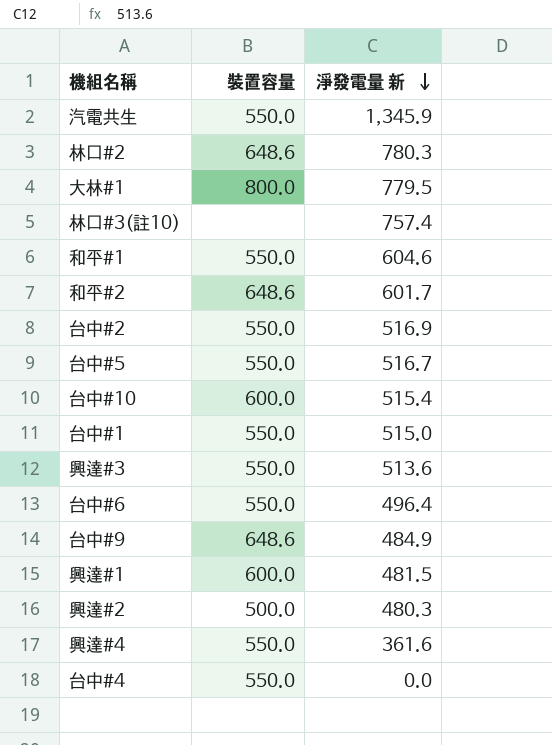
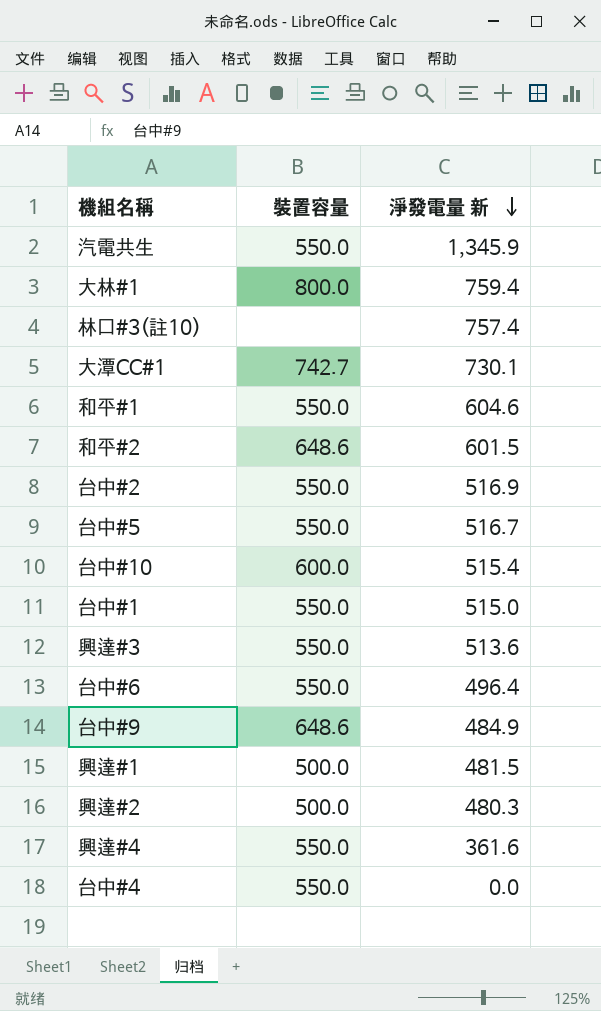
row 林口#2: 648.6 | 780.3 -> none
大林#1 | 淨發電量 新: 779.5 -> 759.4
row 大潭CC#1: none -> 742.7 | 730.1
和平#2 | 淨發電量 新: 601.7 -> 601.5
興達#1 | 裝置容量: 600.0 -> 500.0

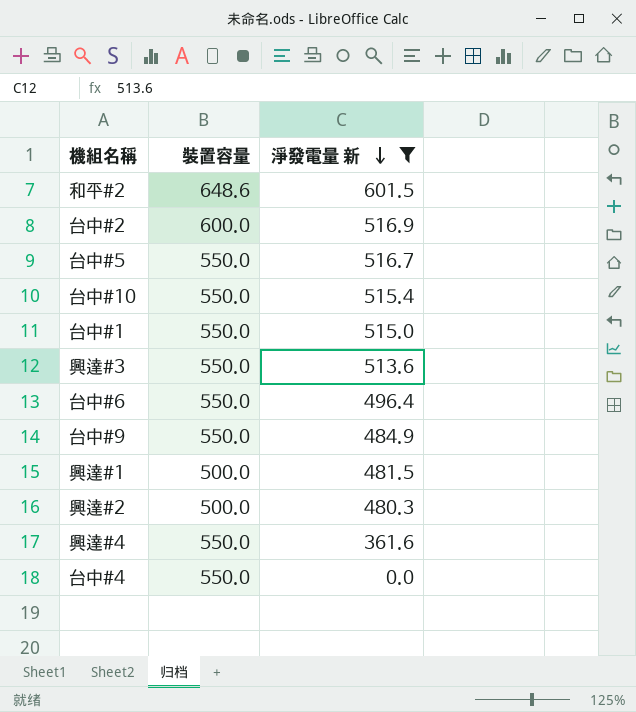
filter: none -> 淨發電量 新 <= 601.5
台中#2 | 裝置容量: 550.0 -> 600.0
台中#10 | 裝置容量: 600.0 -> 550.0
台中#9 | 裝置容量: 648.6 -> 550.0

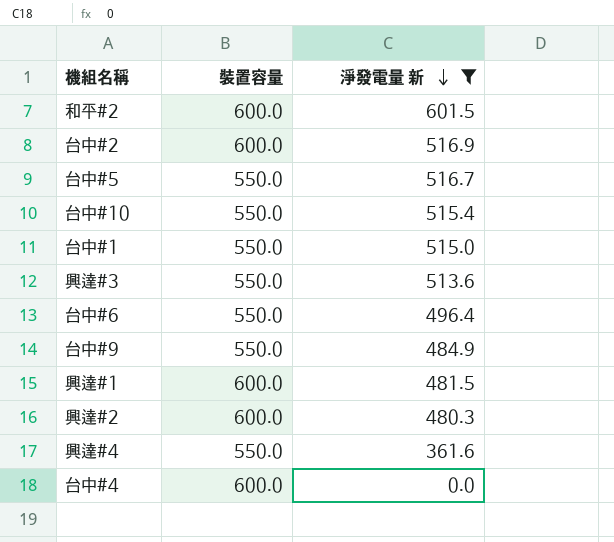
和平#2 | 裝置容量: 648.6 -> 600.0
興達#1 | 裝置容量: 500.0 -> 600.0
興達#2 | 裝置容量: 500.0 -> 600.0
台中#4 | 裝置容量: 550.0 -> 600.0

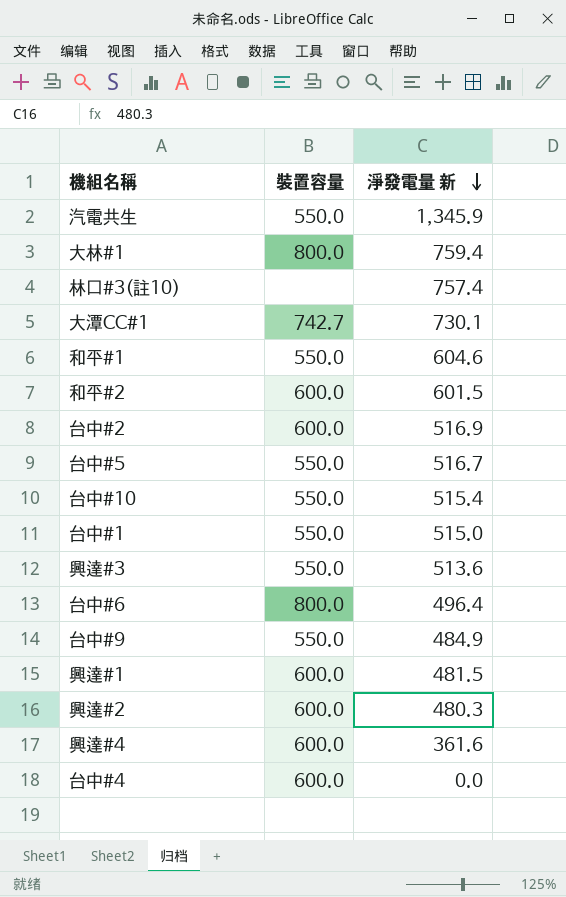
filter: 淨發電量 新 <= 601.5 -> none
台中#6 | 裝置容量: 550.0 -> 800.0
興達#4 | 裝置容量: 550.0 -> 600.0

